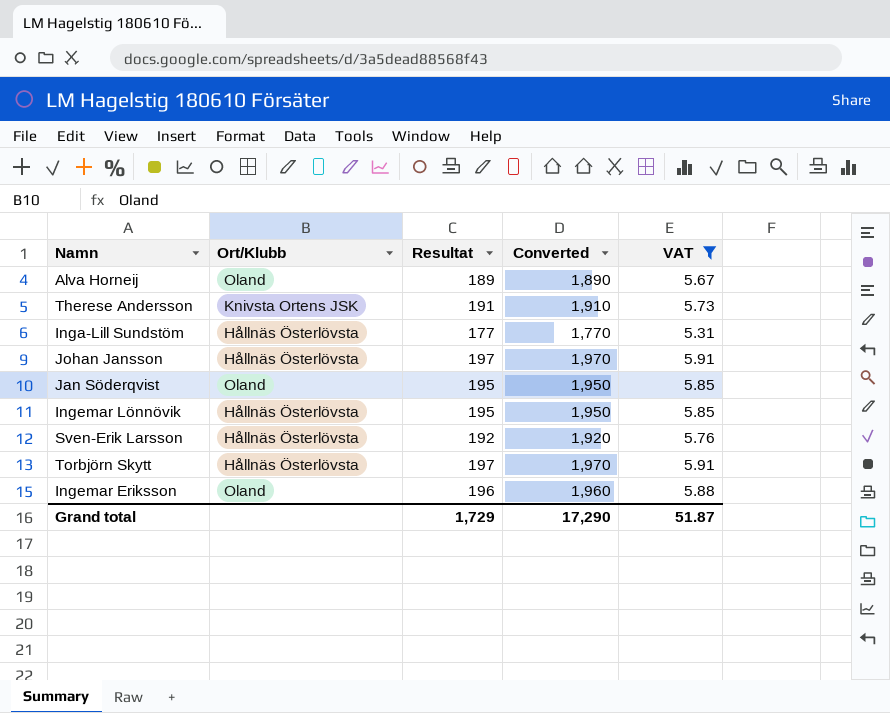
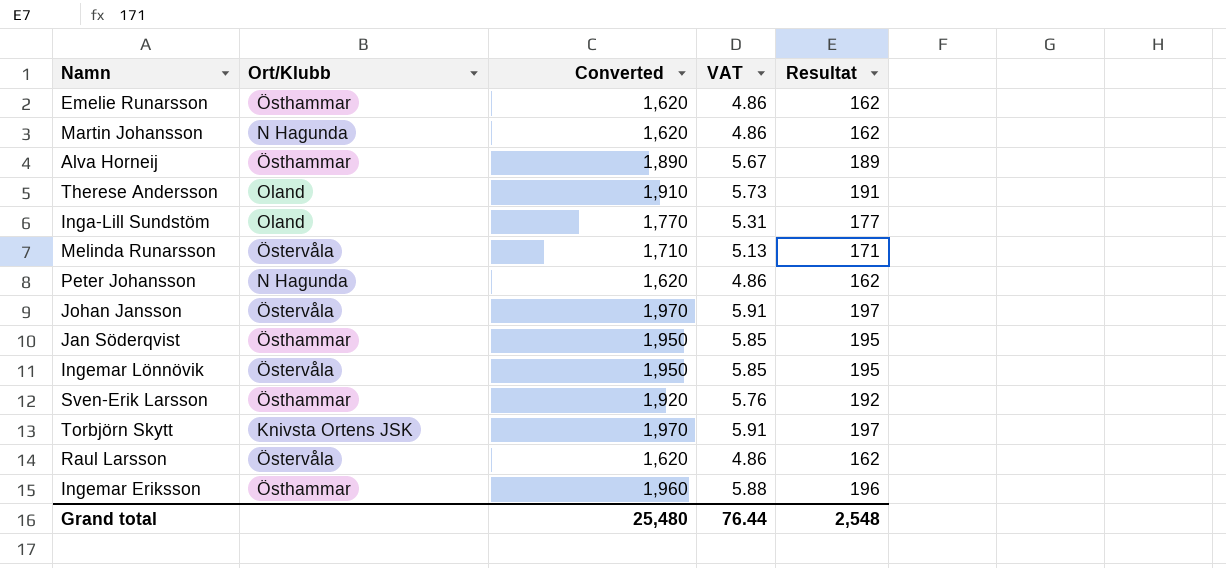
filter: VAT >= 5.31 -> none
column Resultat | position: 3 -> 5
Alva Horneij | Ort/Klubb: Oland -> Östhammar
Therese Andersson | Ort/Klubb: Knivsta Ortens JSK -> Oland
Inga-Lill Sundstöm | Ort/Klubb: Hållnäs Österlövsta -> Oland
Johan Jansson | Ort/Klubb: Hållnäs Österlövsta -> Östervåla
Jan Söderqvist | Ort/Klubb: Oland -> Östhammar
Ingemar Lönnövik | Ort/Klubb: Hållnäs Österlövsta -> Östervåla
Sven-Erik Larsson | Ort/Klubb: Hållnäs Österlövsta -> Östhammar
Torbjörn Skytt | Ort/Klubb: Hållnäs Österlövsta -> Knivsta Ortens JSK
Ingemar Eriksson | Ort/Klubb: Oland -> Östhammar
Grand total | Converted: 17,290 -> 25,480
Grand total | VAT: 51.87 -> 76.44
Grand total | Resultat: 1,729 -> 2,548

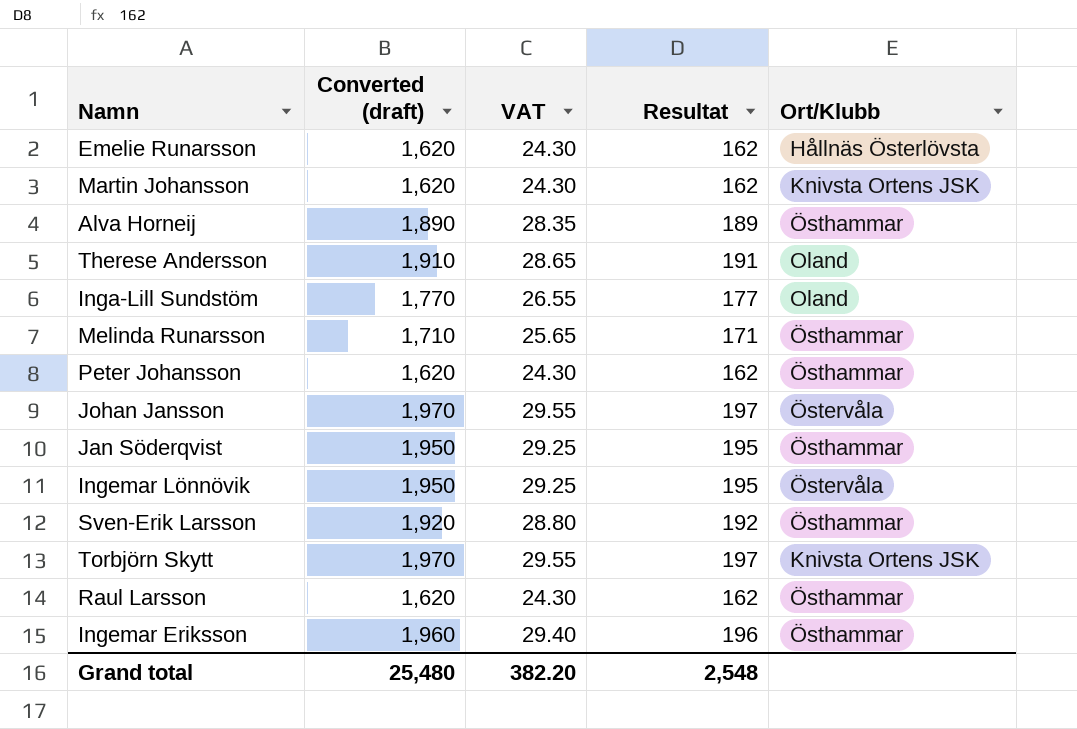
column name: Converted -> Converted (draft)
column VAT | formula: [Resultat] * 0.03 -> [Resultat] * 0.15
column Ort/Klubb | position: 2 -> 5
Emelie Runarsson | Ort/Klubb: Östhammar -> Hållnäs Österlövsta
Martin Johansson | Ort/Klubb: N Hagunda -> Knivsta Ortens JSK
Melinda Runarsson | Ort/Klubb: Östervåla -> Östhammar
Peter Johansson | Ort/Klubb: N Hagunda -> Östhammar
Raul Larsson | Ort/Klubb: Östervåla -> Östhammar
Grand total | VAT: 76.44 -> 382.20

